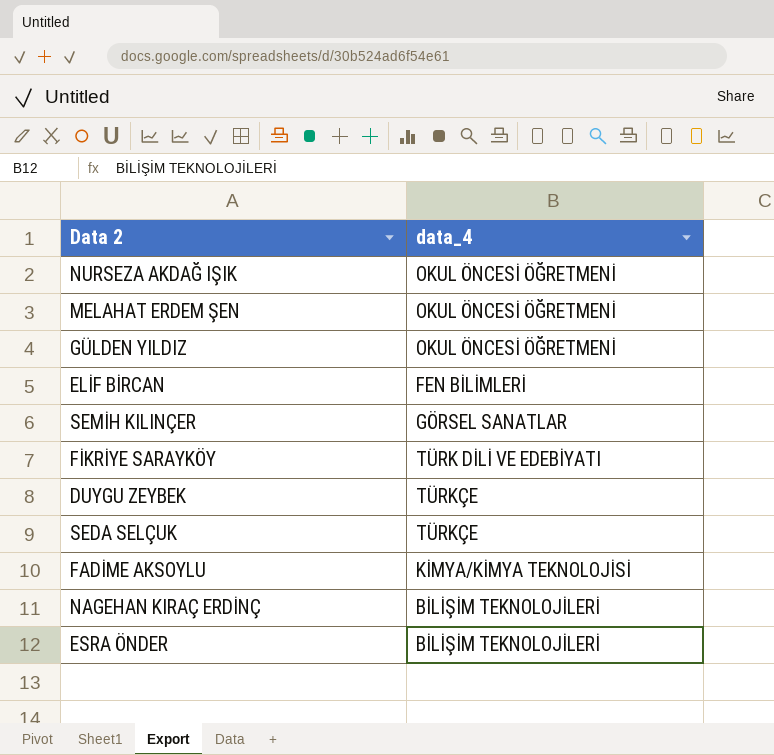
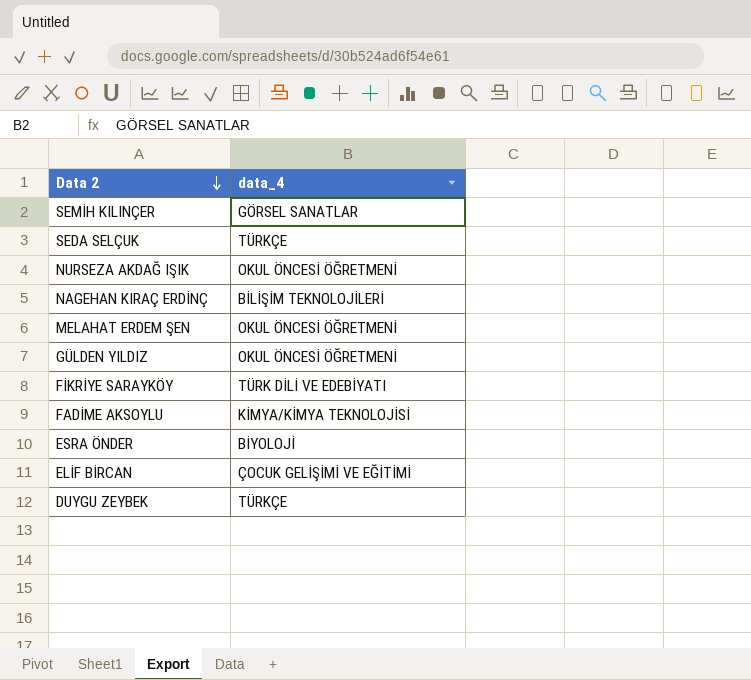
row order: none -> Data 2 descending
ESRA ÖNDER | data_4: BİLİŞİM TEKNOLOJİLERİ -> BİYOLOJİ
ELİF BİRCAN | data_4: FEN BİLİMLERİ -> ÇOCUK GELİŞİMİ VE EĞİTİMİ

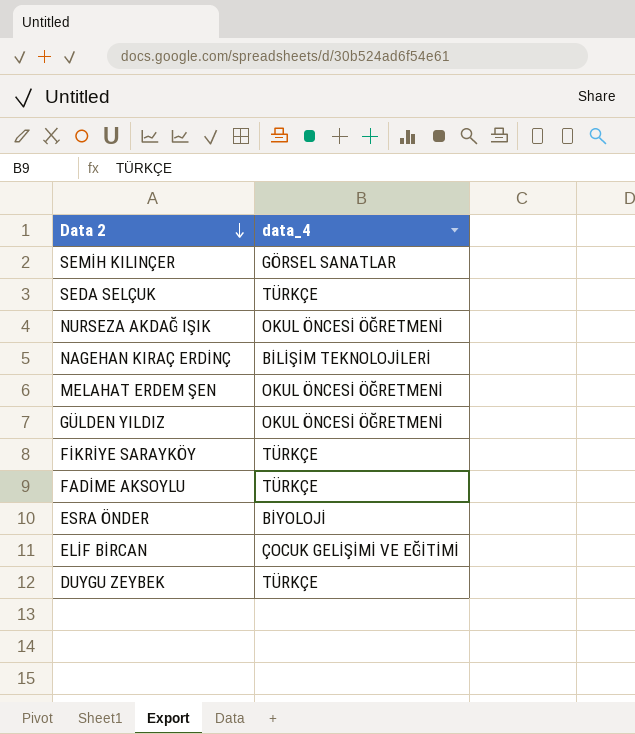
FİKRİYE SARAYKÖY | data_4: TÜRK DİLİ VE EDEBİYATI -> TÜRKÇE
FADİME AKSOYLU | data_4: KİMYA/KİMYA TEKNOLOJİSİ -> TÜRKÇE

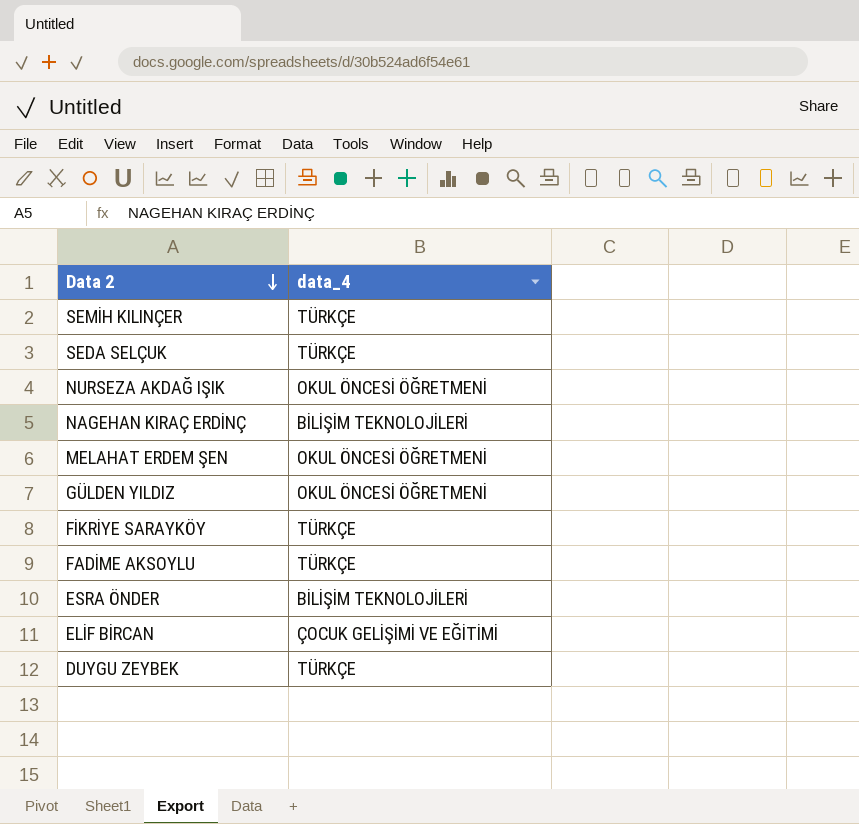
SEMİH KILINÇER | data_4: GÖRSEL SANATLAR -> TÜRKÇE
ESRA ÖNDER | data_4: BİYOLOJİ -> BİLİŞİM TEKNOLOJİLERİ

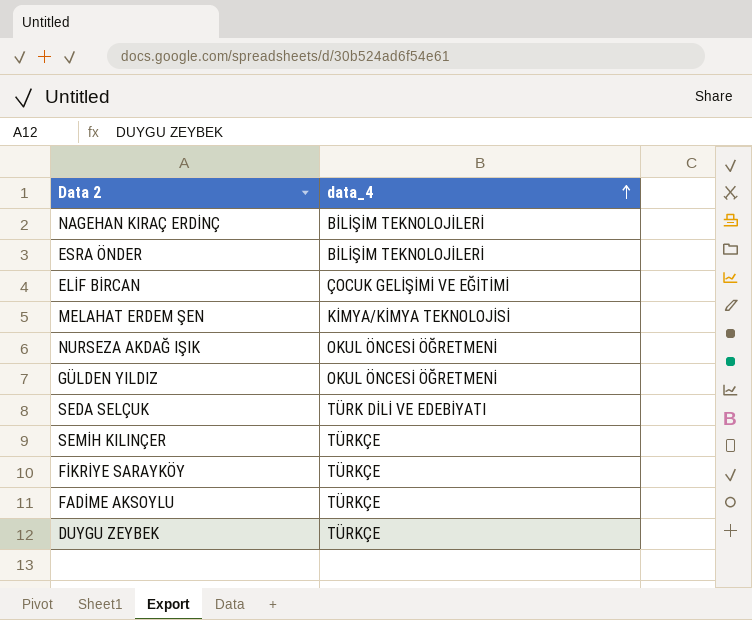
row order: Data 2 descending -> data_4 ascending
MELAHAT ERDEM ŞEN | data_4: OKUL ÖNCESİ ÖĞRETMENİ -> KİMYA/KİMYA TEKNOLOJİSİ
SEDA SELÇUK | data_4: TÜRKÇE -> TÜRK DİLİ VE EDEBİYATI

